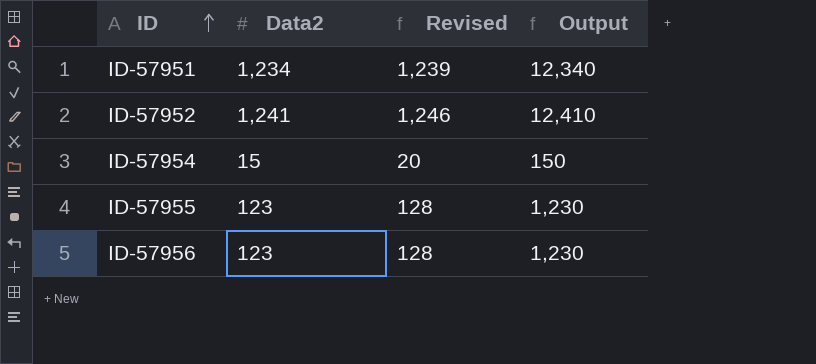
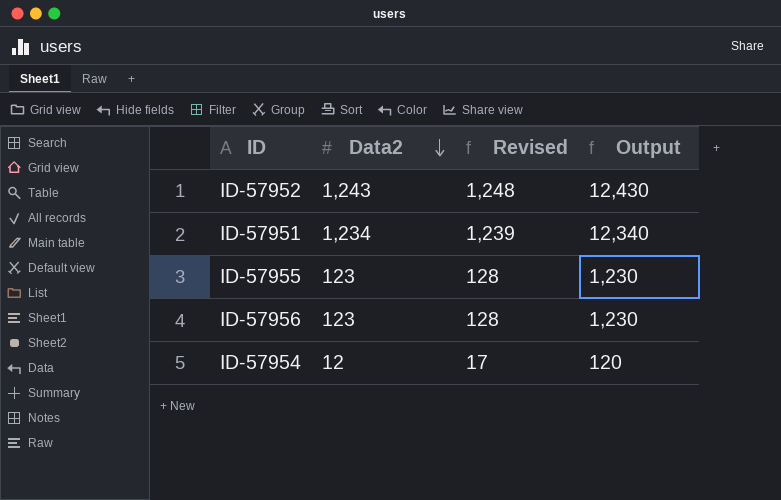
row order: ID ascending -> Data2 descending
ID-57952 | Data2: 1,241 -> 1,243
ID-57952 | Revised: 1,246 -> 1,248
ID-57952 | Output: 12,410 -> 12,430
ID-57954 | Data2: 15 -> 12
ID-57954 | Revised: 20 -> 17
ID-57954 | Output: 150 -> 120

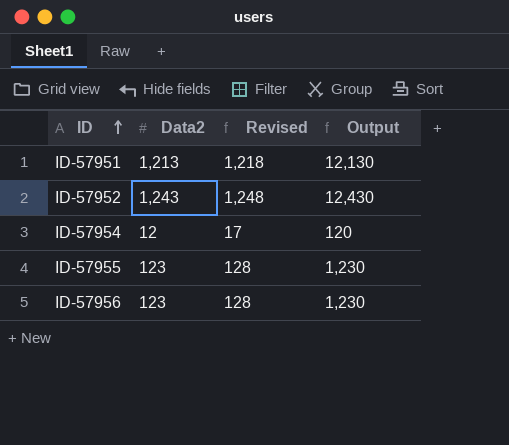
row order: Data2 descending -> ID ascending
ID-57951 | Data2: 1,234 -> 1,213
ID-57951 | Revised: 1,239 -> 1,218
ID-57951 | Output: 12,340 -> 12,130

